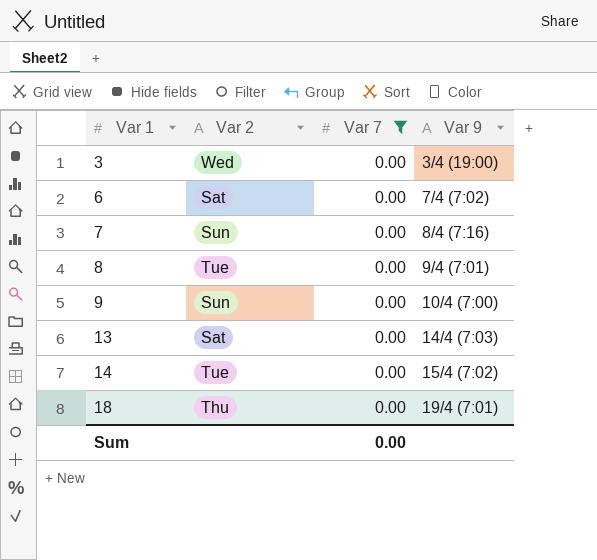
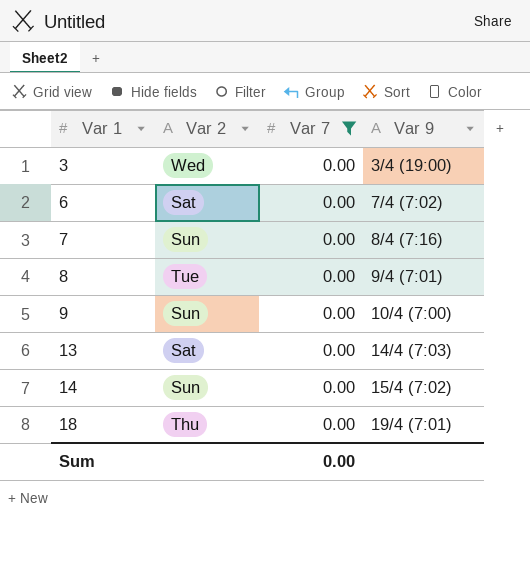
14 | Var 2: Tue -> Sun

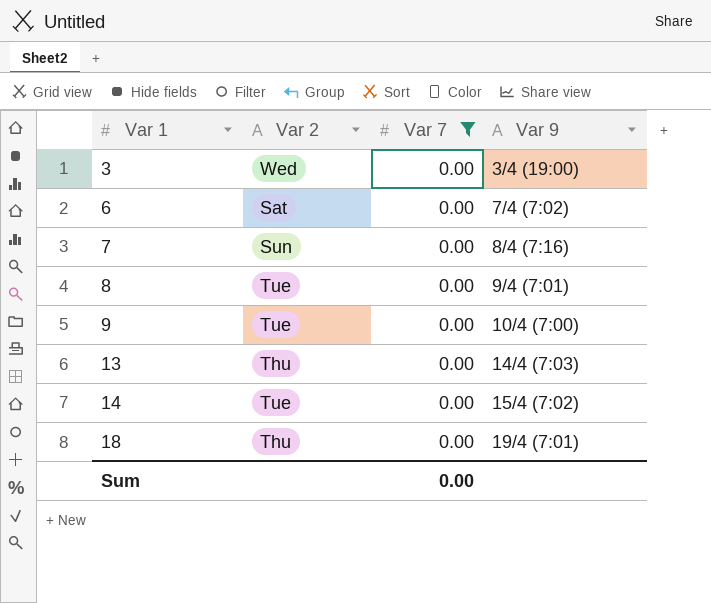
9 | Var 2: Sun -> Tue
13 | Var 2: Sat -> Thu
14 | Var 2: Sun -> Tue

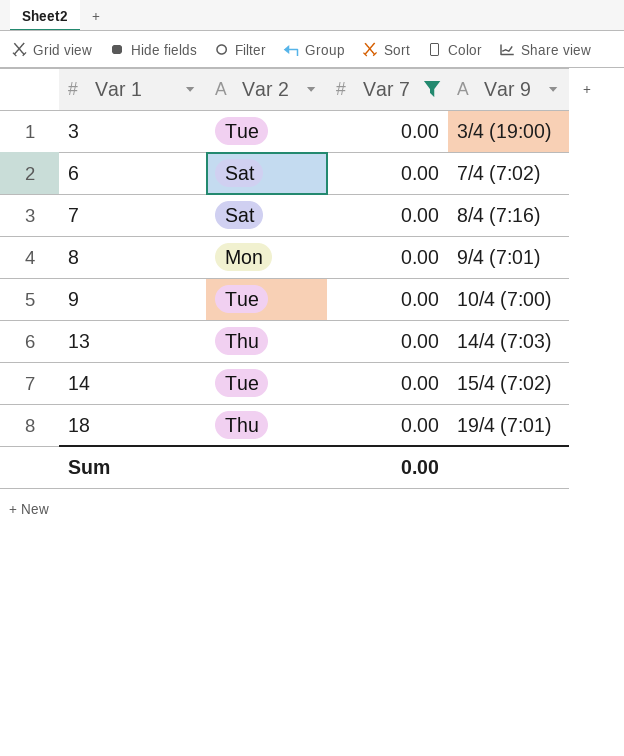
3 | Var 2: Wed -> Tue
7 | Var 2: Sun -> Sat
8 | Var 2: Tue -> Mon

